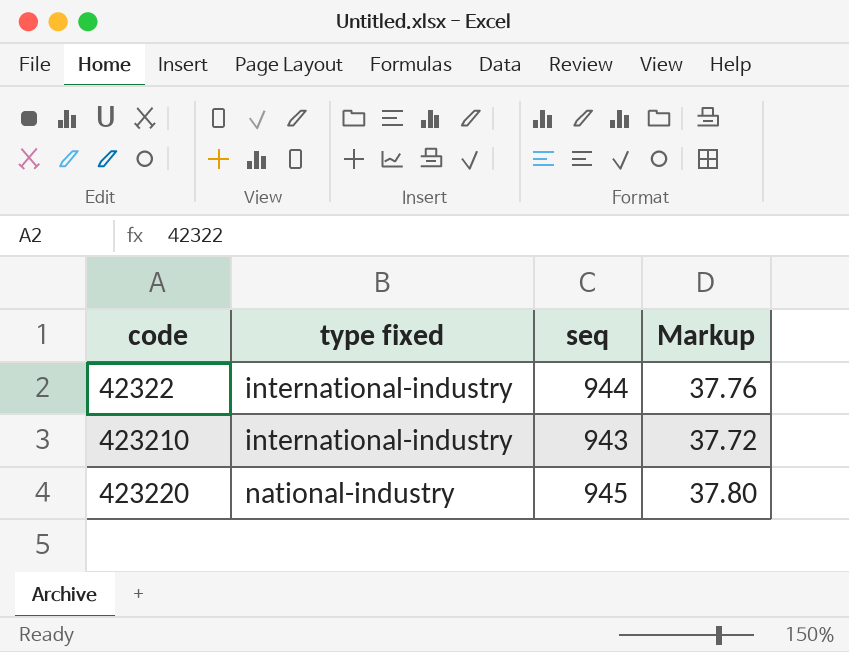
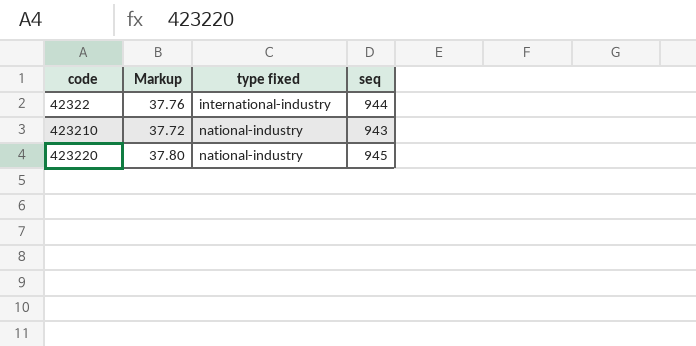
column Markup | position: 4 -> 2
423210 | type fixed: international-industry -> national-industry

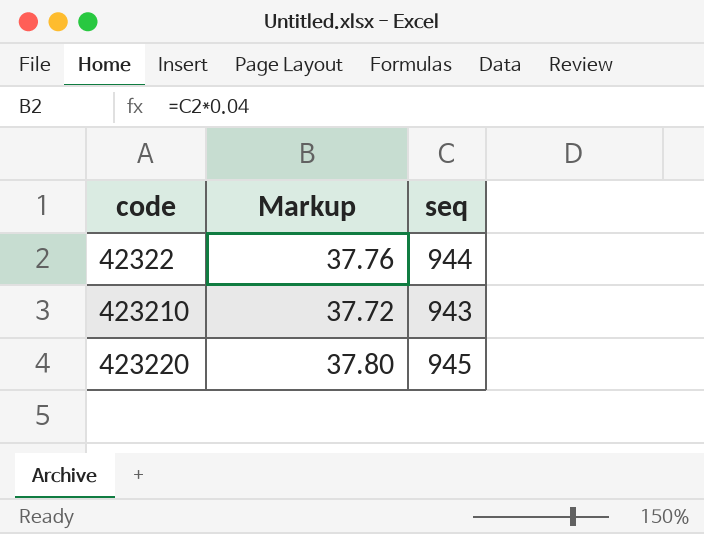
column type fixed | position: 3 -> none

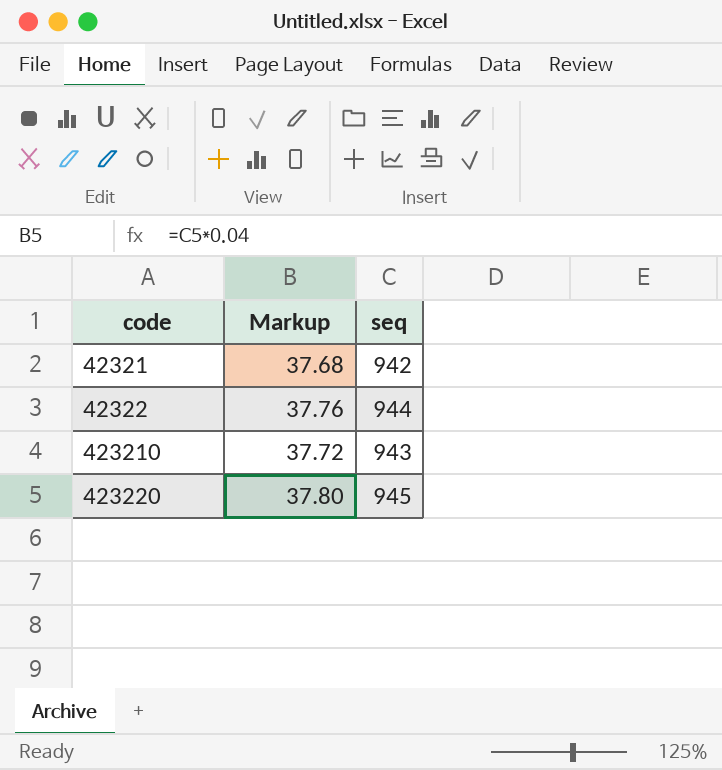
row 42321: none -> 37.68 | 942

